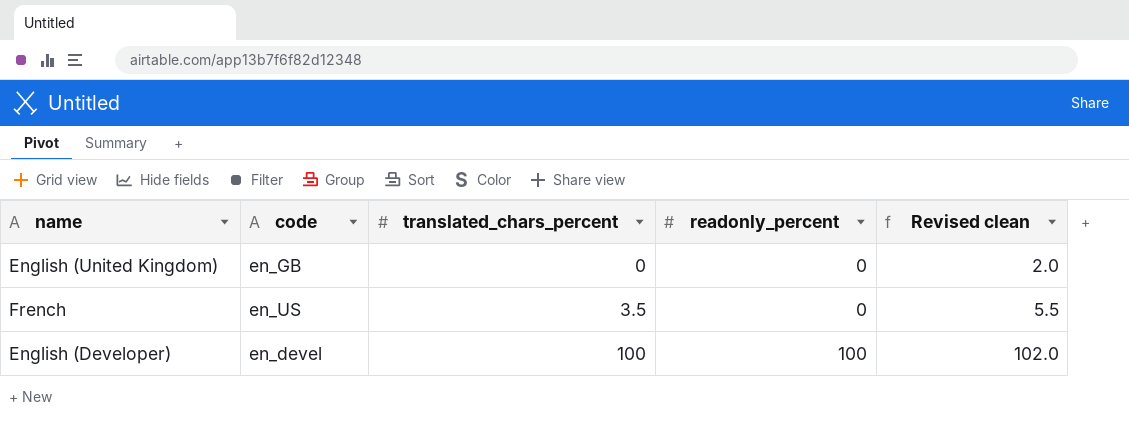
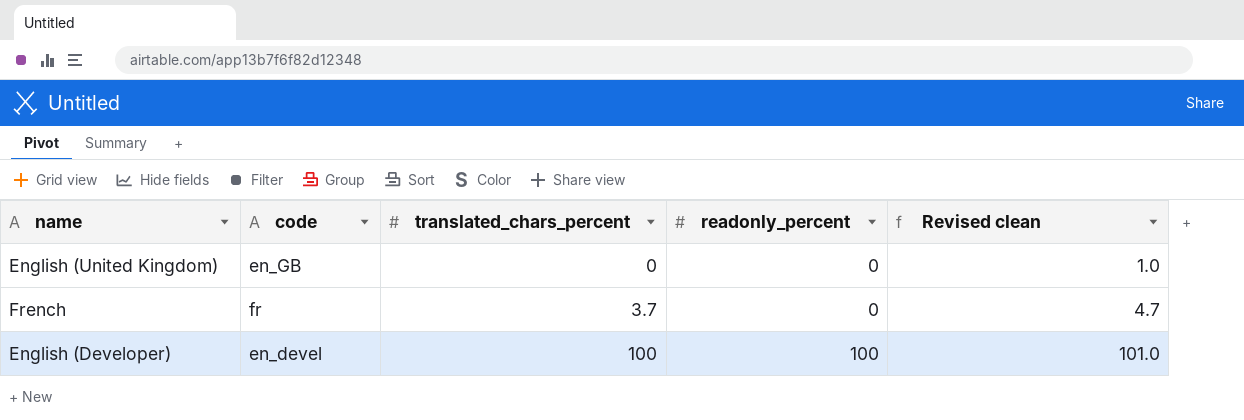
column Revised clean | formula: [translated_chars_percent] + 2 -> [translated_chars_percent] + 1
French | code: en_US -> fr
French | translated_chars_percent: 3.5 -> 3.7

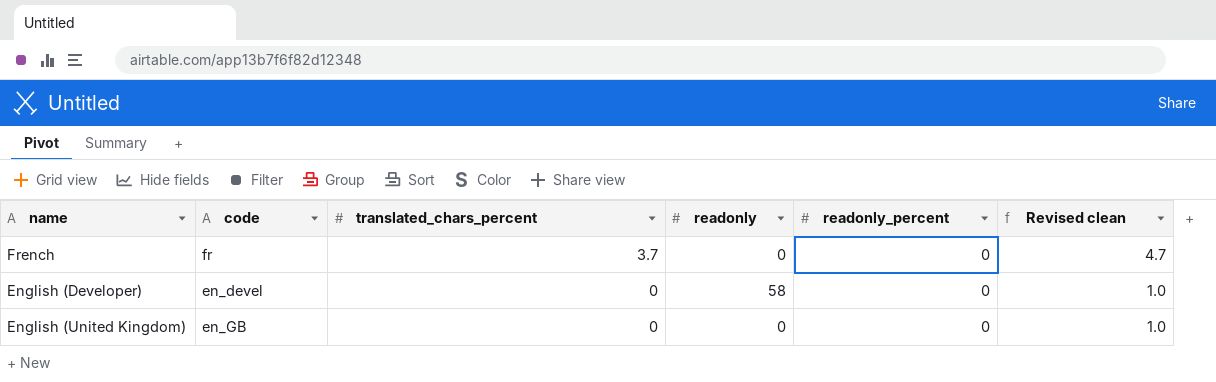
row order: translated_chars_percent ascending -> translated_chars_percent descending
column readonly | position: none -> 4
English (Developer) | translated_chars_percent: 100 -> 0
English (Developer) | readonly_percent: 100 -> 0
English (Developer) | Revised clean: 101.0 -> 1.0

